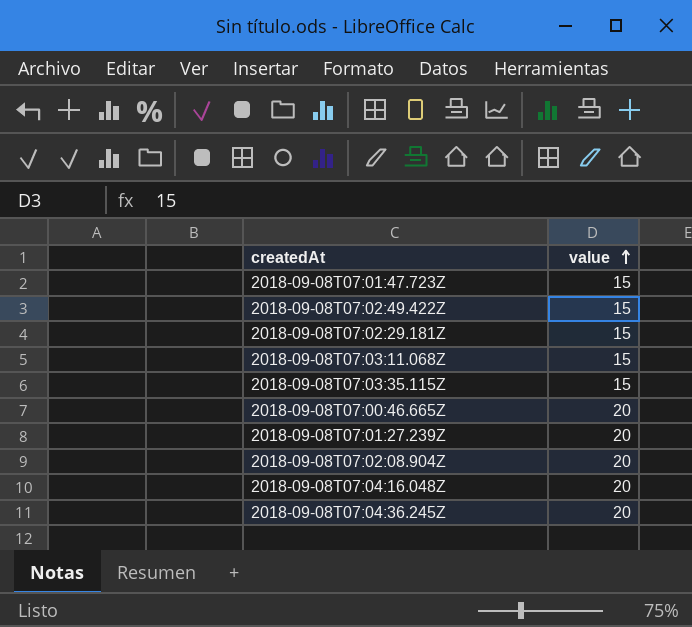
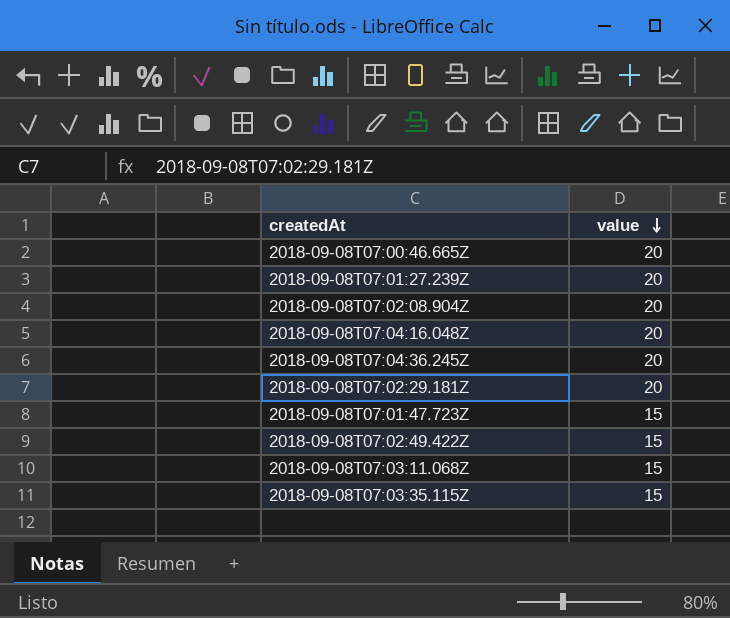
row order: value ascending -> value descending
2018-09-08T07:02:29.181Z | value: 15 -> 20

